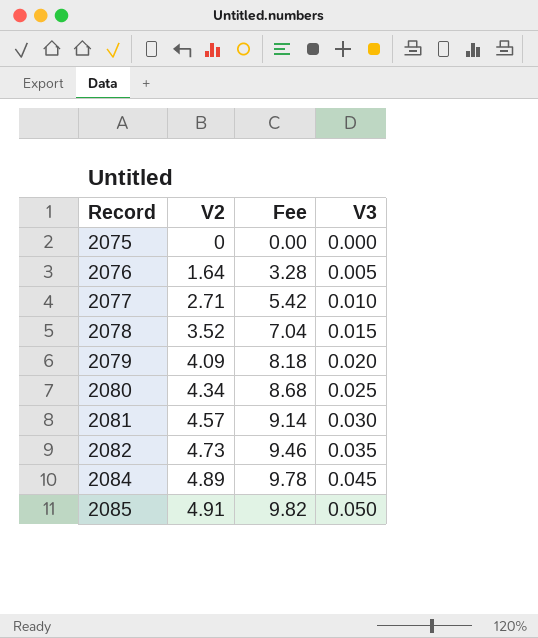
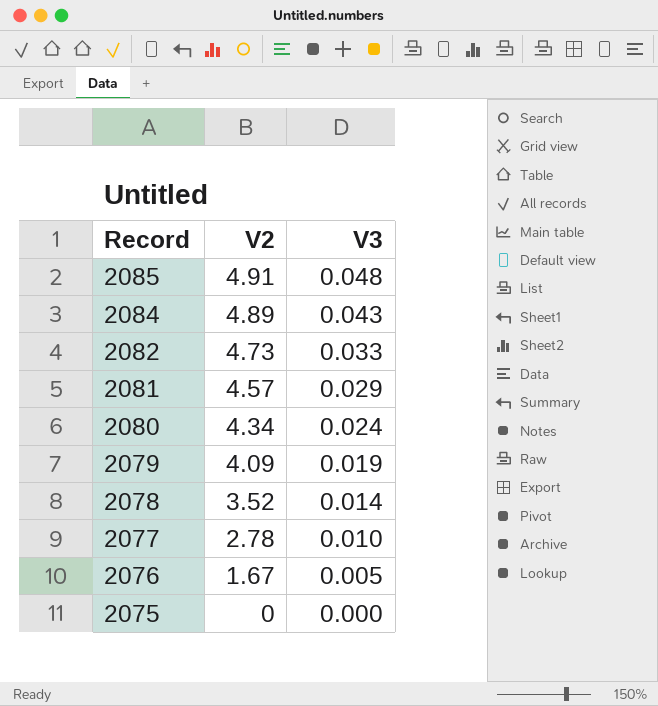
row order: Record ascending -> Record descending
column Fee | formula: [V2] * 2 -> none
2085 | V3: 0.050 -> 0.048
2084 | V3: 0.045 -> 0.043
2082 | V3: 0.035 -> 0.033
2081 | V3: 0.030 -> 0.029
2080 | V3: 0.025 -> 0.024
2079 | V3: 0.020 -> 0.019
2078 | V3: 0.015 -> 0.014
2077 | V2: 2.71 -> 2.78
2076 | V2: 1.64 -> 1.67

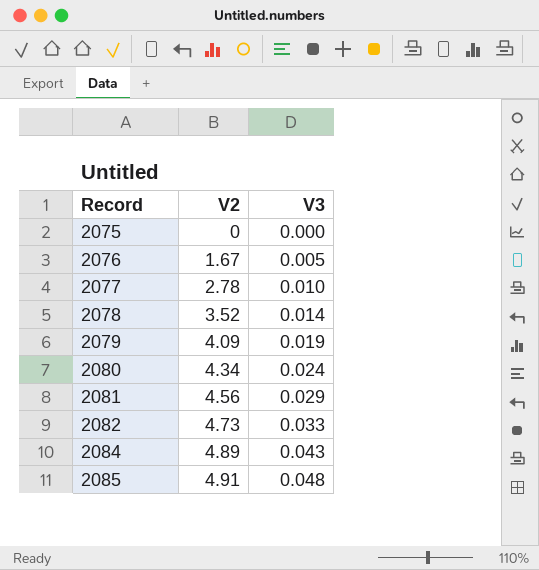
row order: Record descending -> Record ascending
2081 | V2: 4.57 -> 4.56

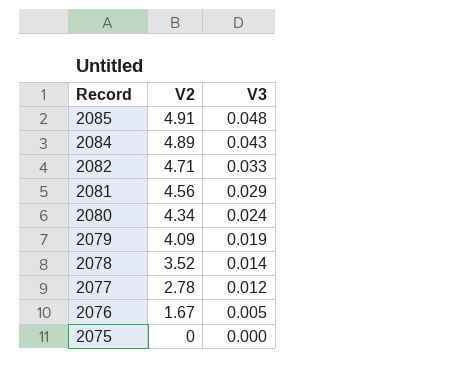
row order: Record ascending -> Record descending
2082 | V2: 4.73 -> 4.71
2077 | V3: 0.010 -> 0.012

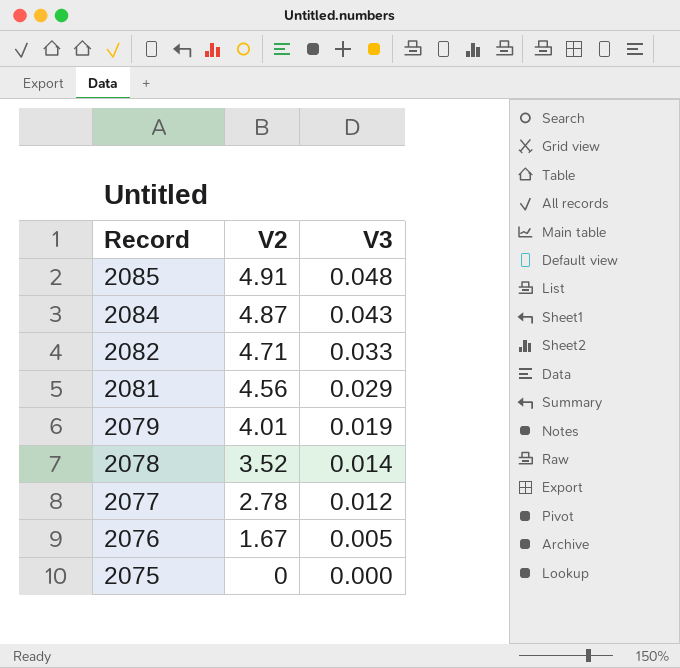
row 2080: 4.34 | 0.024 -> none
2084 | V2: 4.89 -> 4.87
2079 | V2: 4.09 -> 4.01

